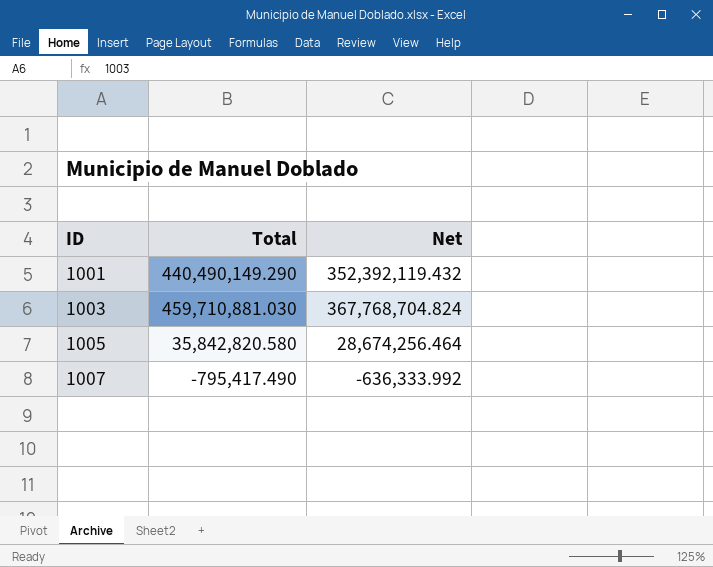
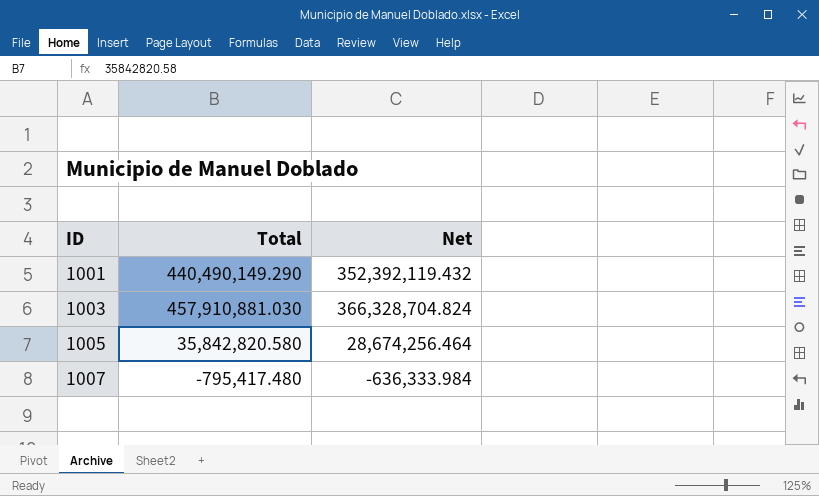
1003 | Total: 459,710,881.030 -> 457,910,881.030
1003 | Net: 367,768,704.824 -> 366,328,704.824
1007 | Total: -795,417.490 -> -795,417.480
1007 | Net: -636,333.992 -> -636,333.984

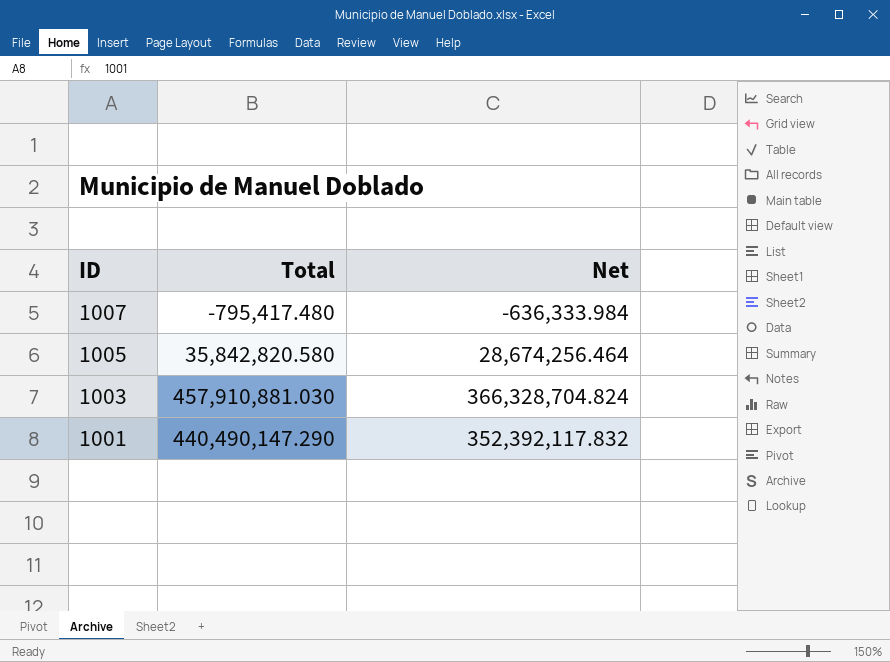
row order: ID ascending -> ID descending
1001 | Total: 440,490,149.290 -> 440,490,147.290
1001 | Net: 352,392,119.432 -> 352,392,117.832

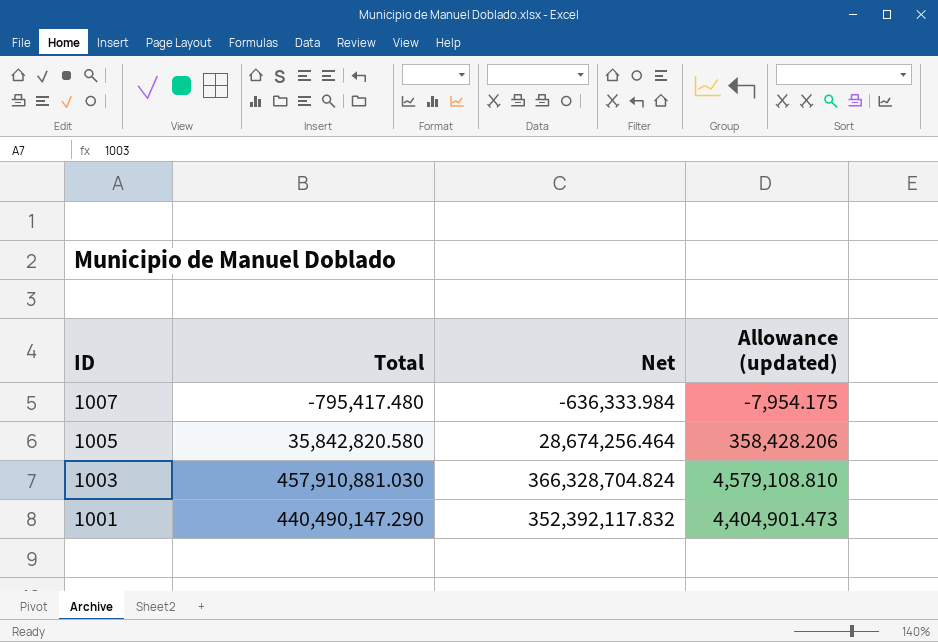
column Allowance (updated) | formula: none -> [Total] * 0.01

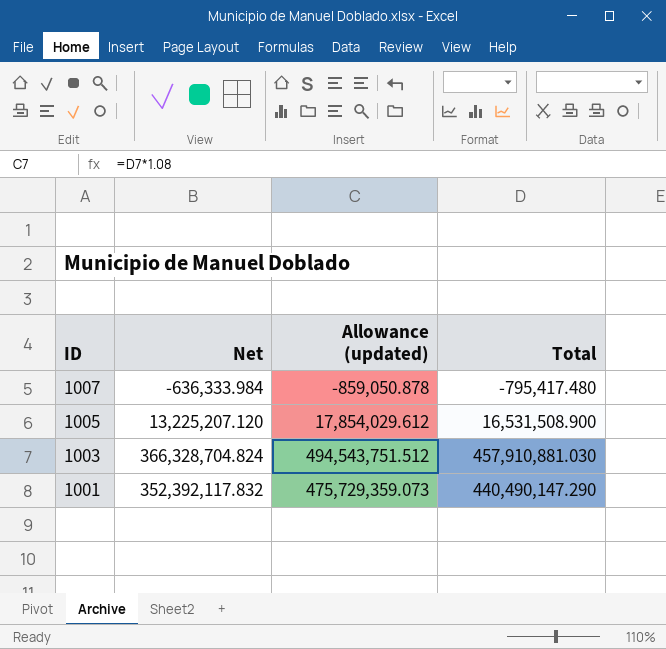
column Allowance (updated) | formula: [Total] * 0.01 -> [Total] * 1.08
column Total | position: 2 -> 4
1005 | Net: 28,674,256.464 -> 13,225,207.120
1005 | Total: 35,842,820.580 -> 16,531,508.900

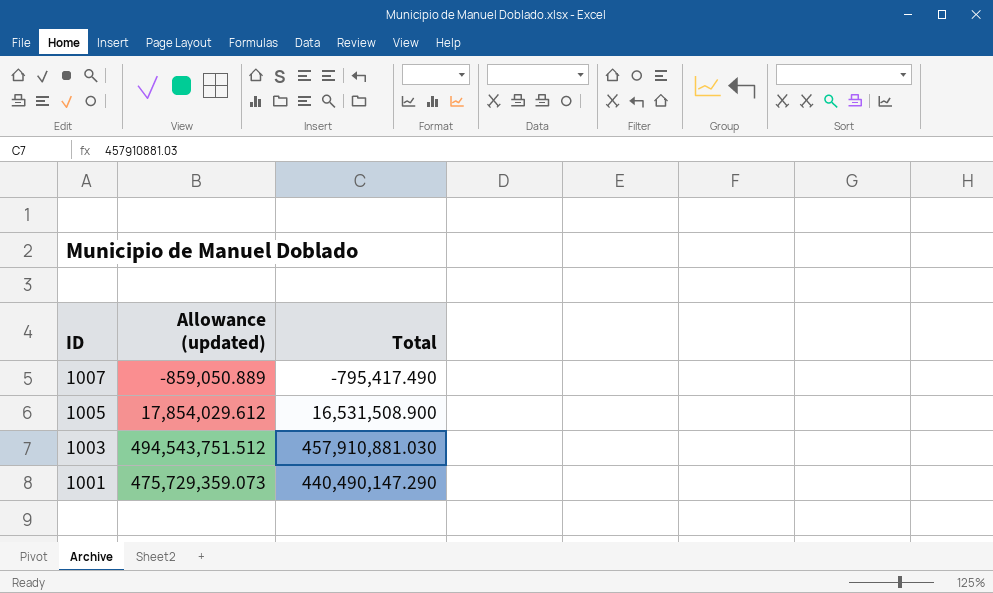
column Net | formula: [Total] * 0.8 -> none
1007 | Allowance (updated): -859,050.878 -> -859,050.889
1007 | Total: -795,417.480 -> -795,417.490

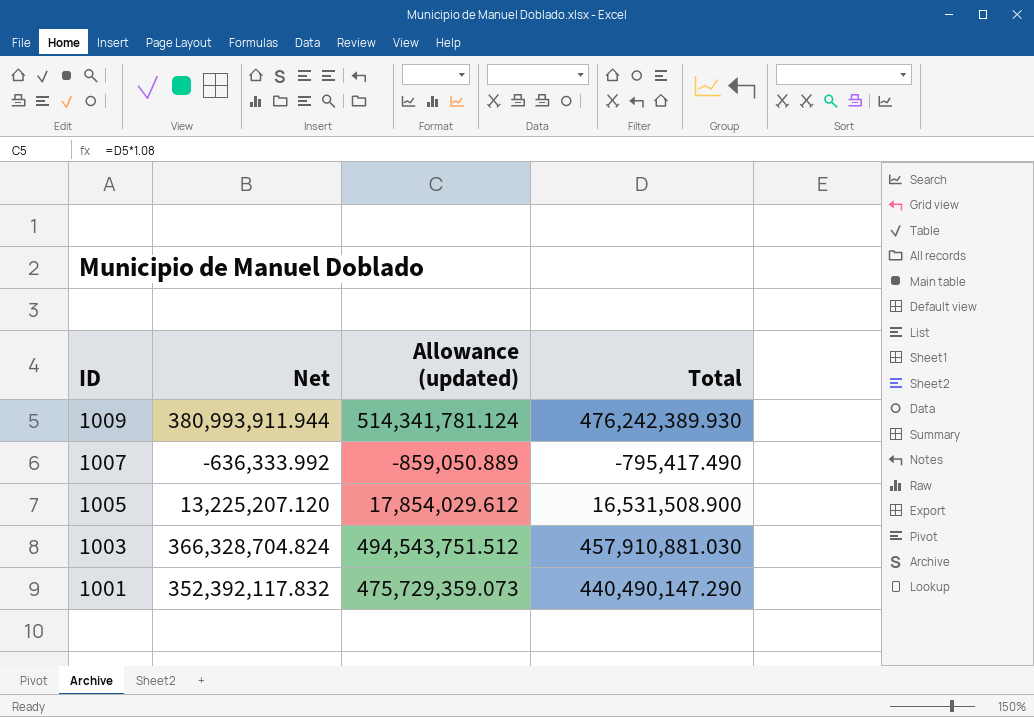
column Net | formula: none -> [Total] * 0.8
row 1009: none -> 380,993,911.944 | 514,341,781.124 | 476,242,389.930

